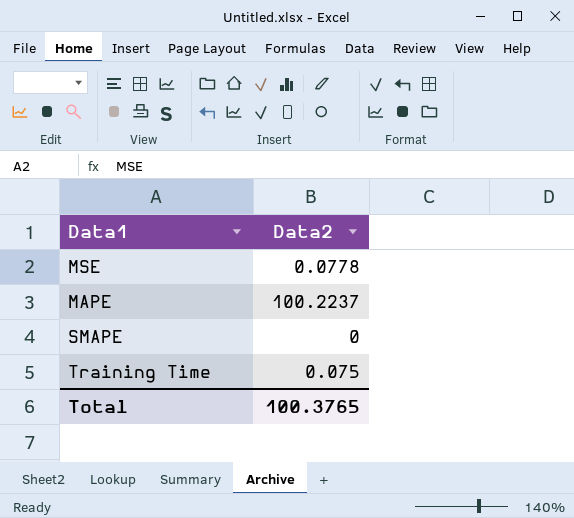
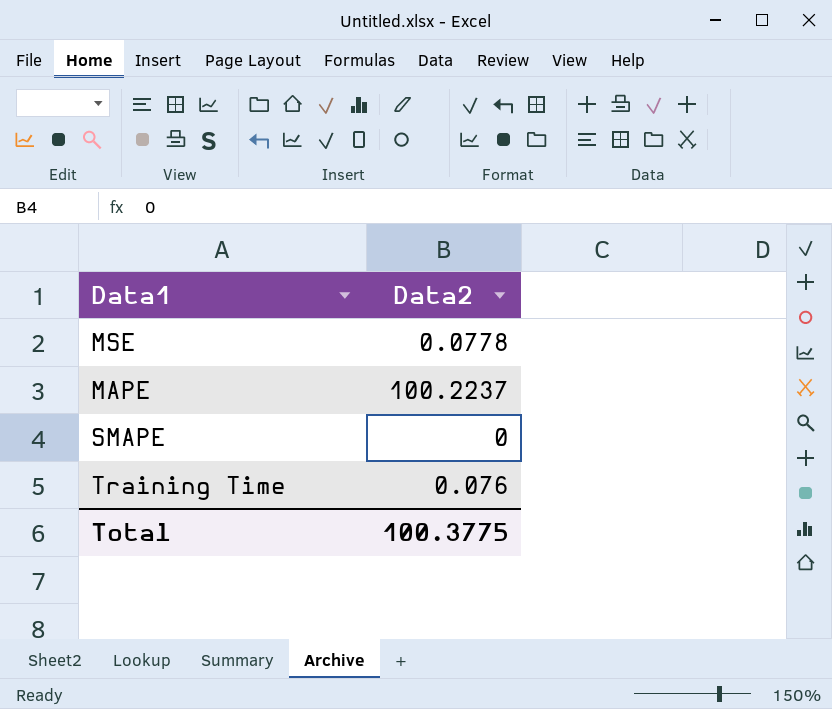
Training Time | Data2: 0.075 -> 0.076
Total | Data2: 100.3765 -> 100.3775

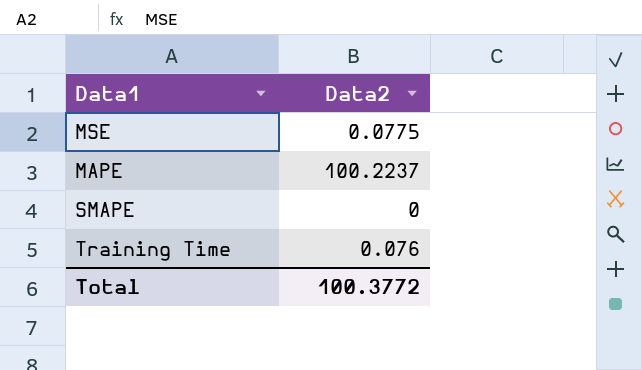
MSE | Data2: 0.0778 -> 0.0775
Total | Data2: 100.3775 -> 100.3772

